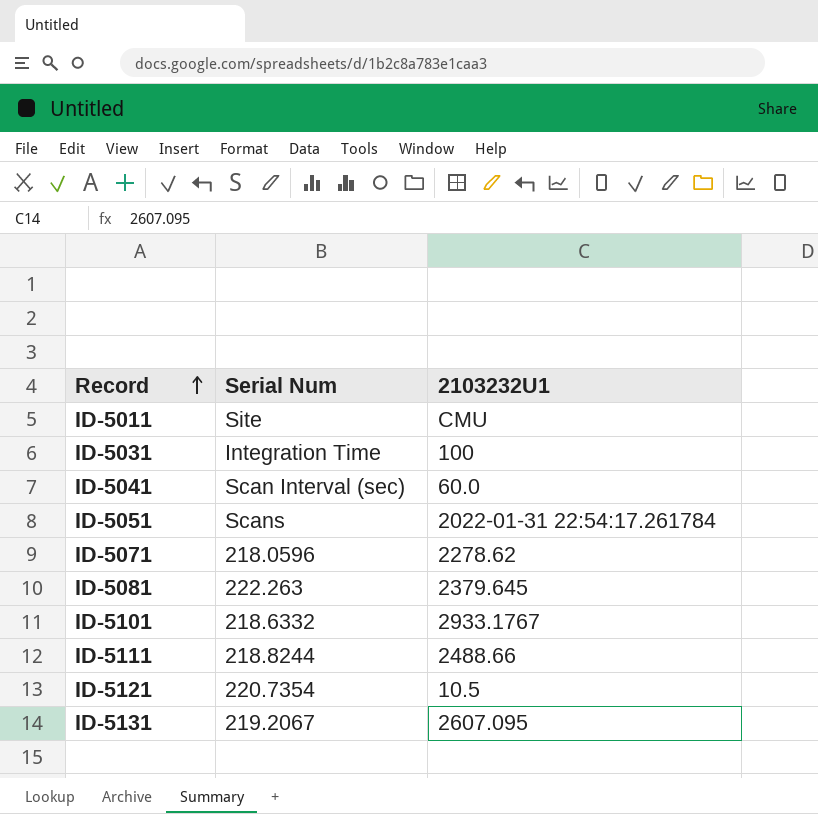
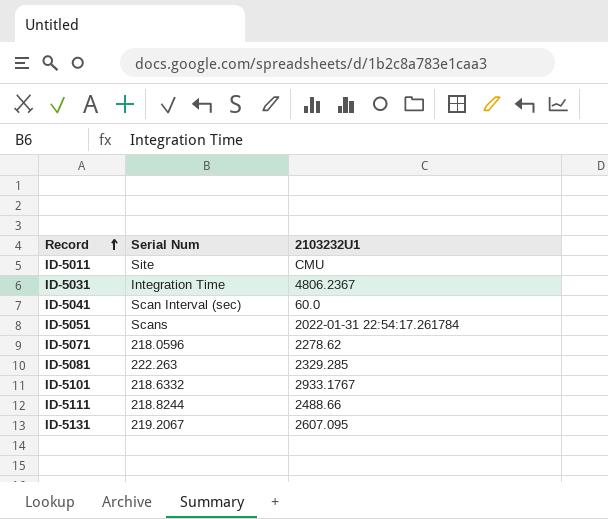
row ID-5121: 220.7354 | 10.5 -> none
ID-5031 | 2103232U1: 100 -> 4806.2367
ID-5081 | 2103232U1: 2379.645 -> 2329.285

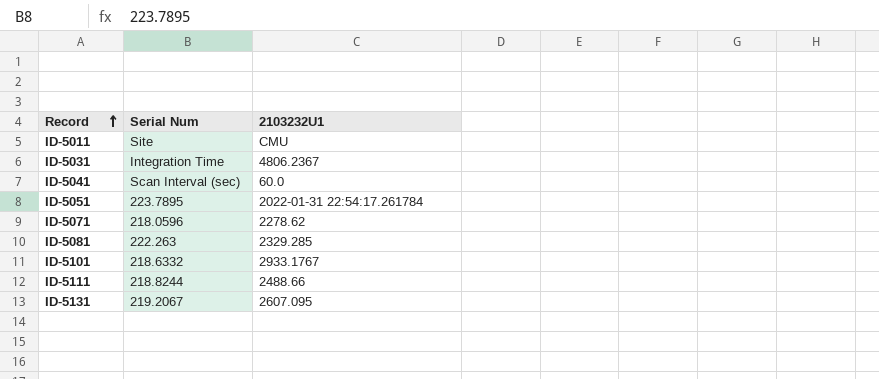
ID-5051 | Serial Num: Scans -> 223.7895

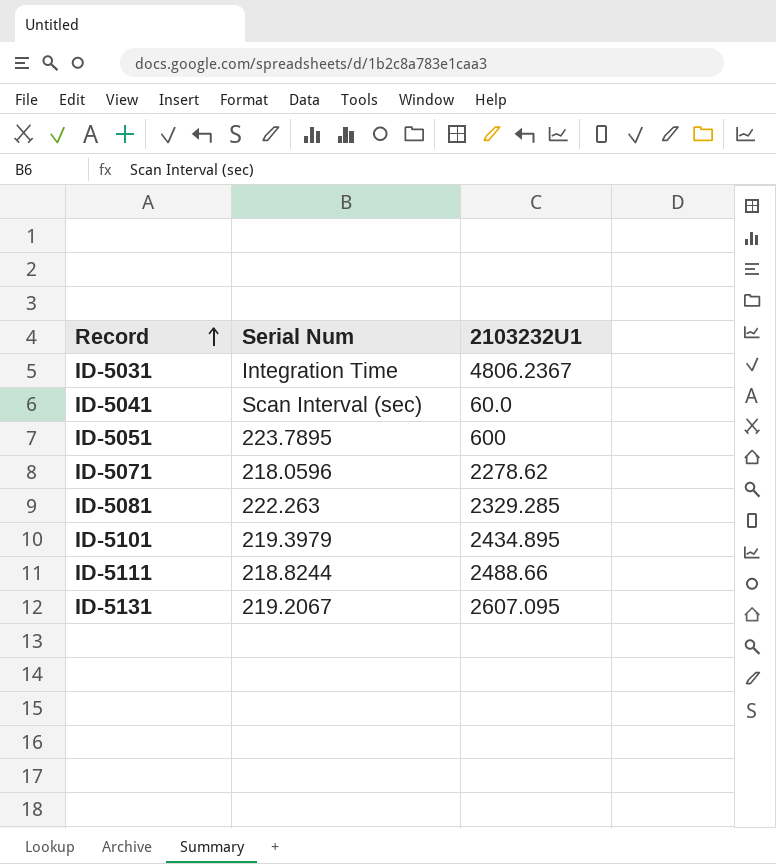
row ID-5011: Site | CMU -> none
ID-5051 | 2103232U1: 2022-01-31 22:54:17.261784 -> 600
ID-5101 | Serial Num: 218.6332 -> 219.3979
ID-5101 | 2103232U1: 2933.1767 -> 2434.895

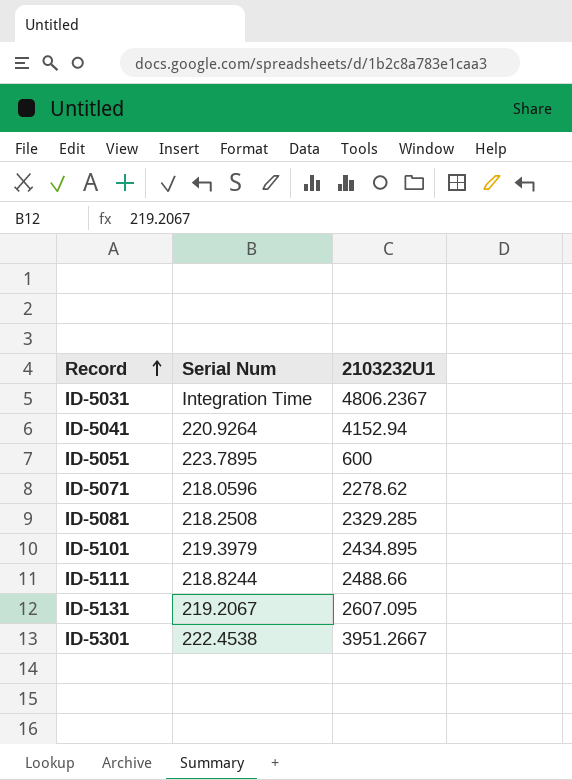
ID-5041 | Serial Num: Scan Interval (sec) -> 220.9264
ID-5041 | 2103232U1: 60.0 -> 4152.94
ID-5081 | Serial Num: 222.263 -> 218.2508
row ID-5301: none -> 222.4538 | 3951.2667

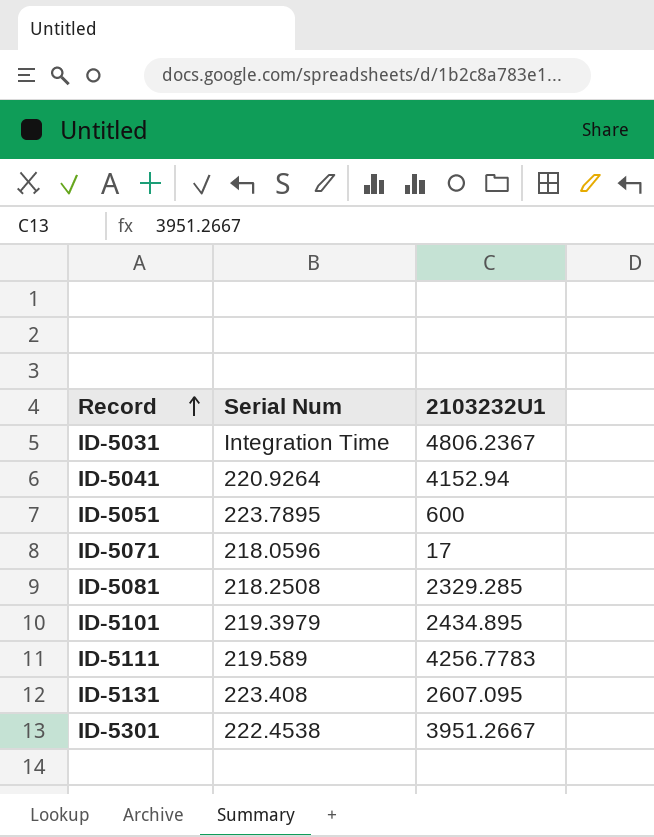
ID-5071 | 2103232U1: 2278.62 -> 17
ID-5111 | Serial Num: 218.8244 -> 219.589
ID-5111 | 2103232U1: 2488.66 -> 4256.7783
ID-5131 | Serial Num: 219.2067 -> 223.408

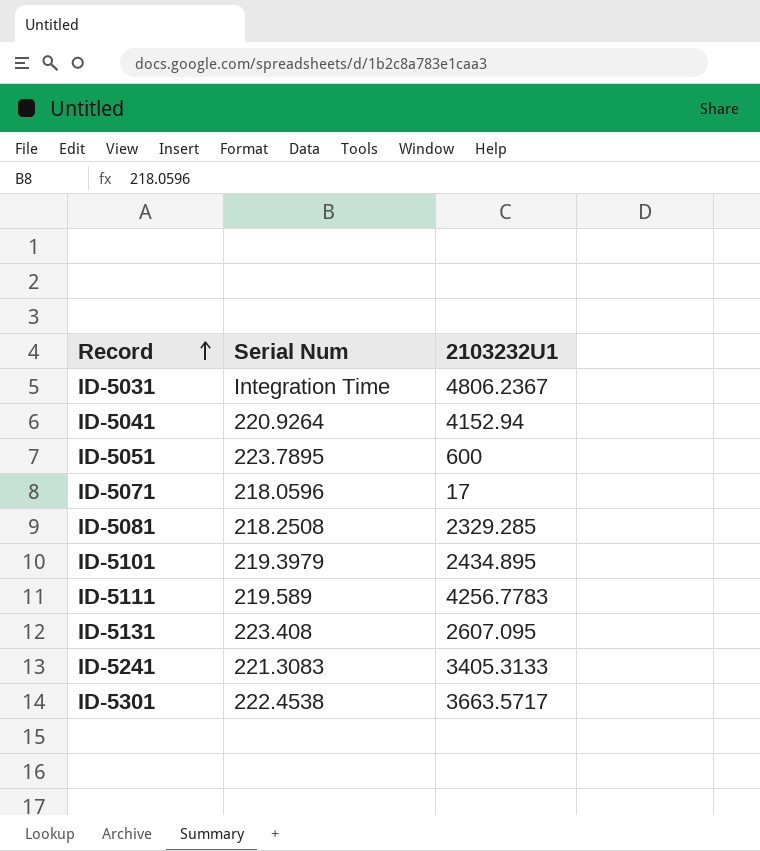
row ID-5241: none -> 221.3083 | 3405.3133
ID-5301 | 2103232U1: 3951.2667 -> 3663.5717

